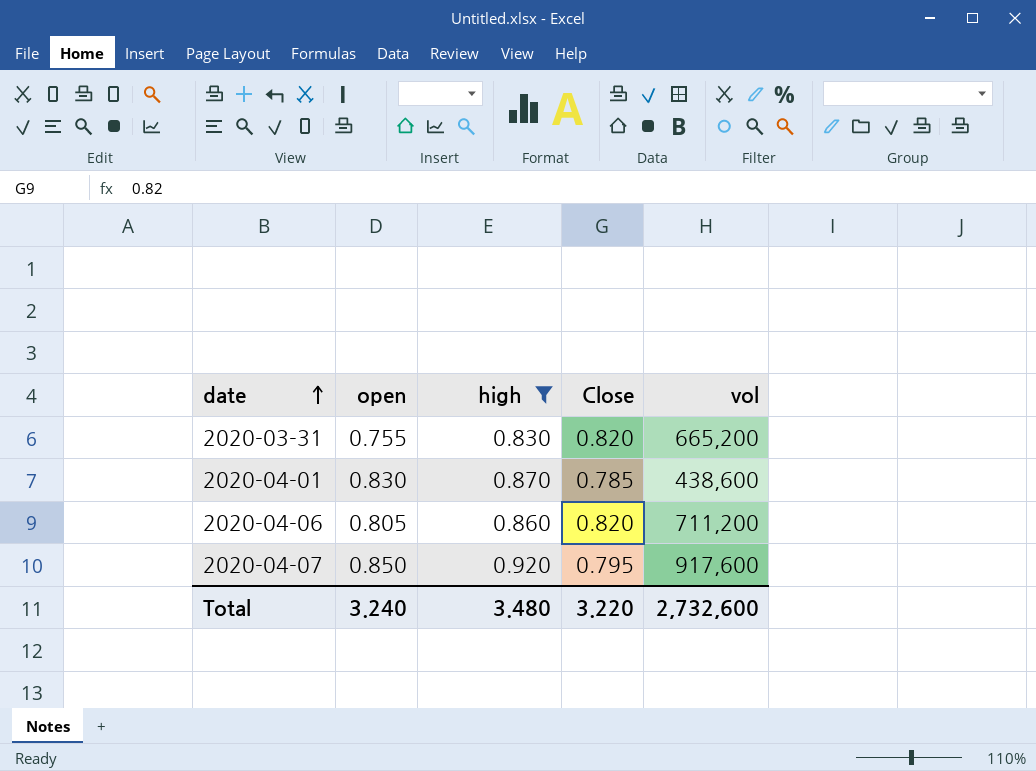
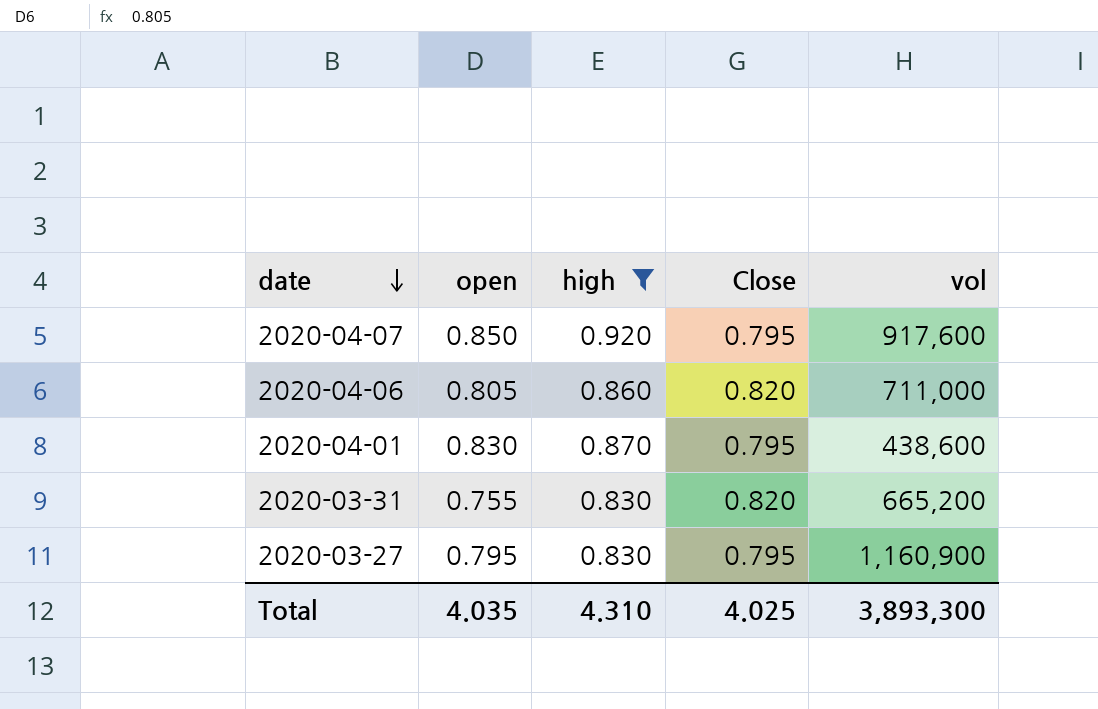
row order: date ascending -> date descending
2020-04-06 | vol: 711,200 -> 711,000
2020-04-01 | Close: 0.785 -> 0.795
row 2020-03-27: none -> 0.795 | 0.830 | 0.795 | 1,160,900
Total | open: 3.240 -> 4.035
Total | high: 3.480 -> 4.310
Total | Close: 3.220 -> 4.025
Total | vol: 2,732,600 -> 3,893,300

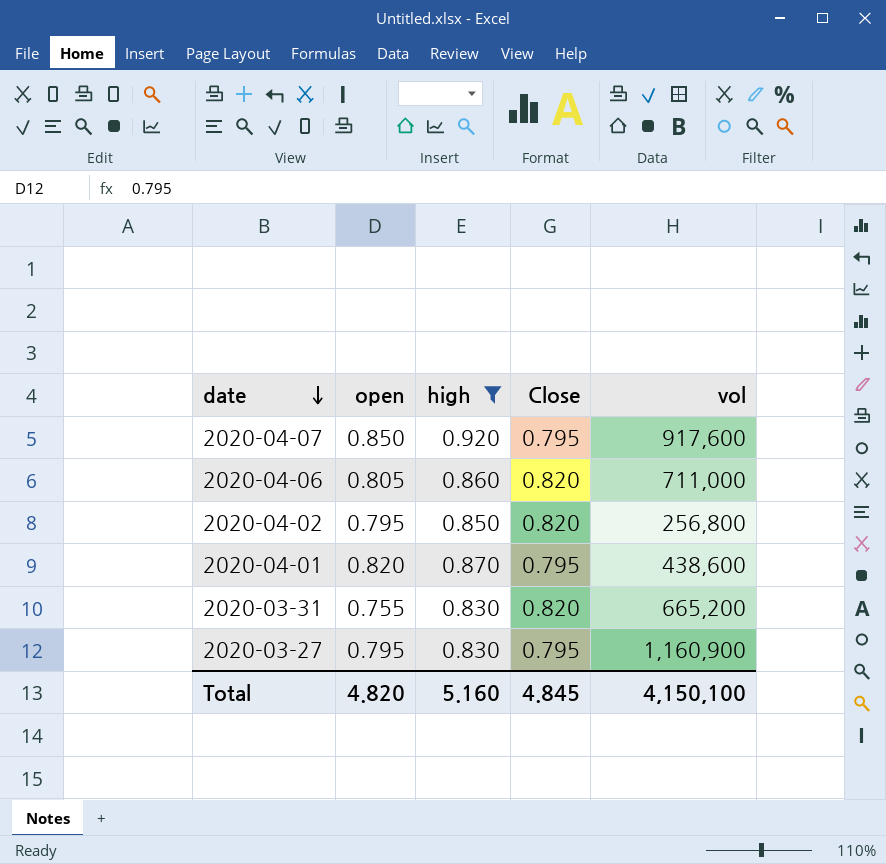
row 2020-04-02: none -> 0.795 | 0.850 | 0.820 | 256,800
2020-04-01 | open: 0.830 -> 0.820
Total | open: 4.035 -> 4.820
Total | high: 4.310 -> 5.160
Total | Close: 4.025 -> 4.845
Total | vol: 3,893,300 -> 4,150,100

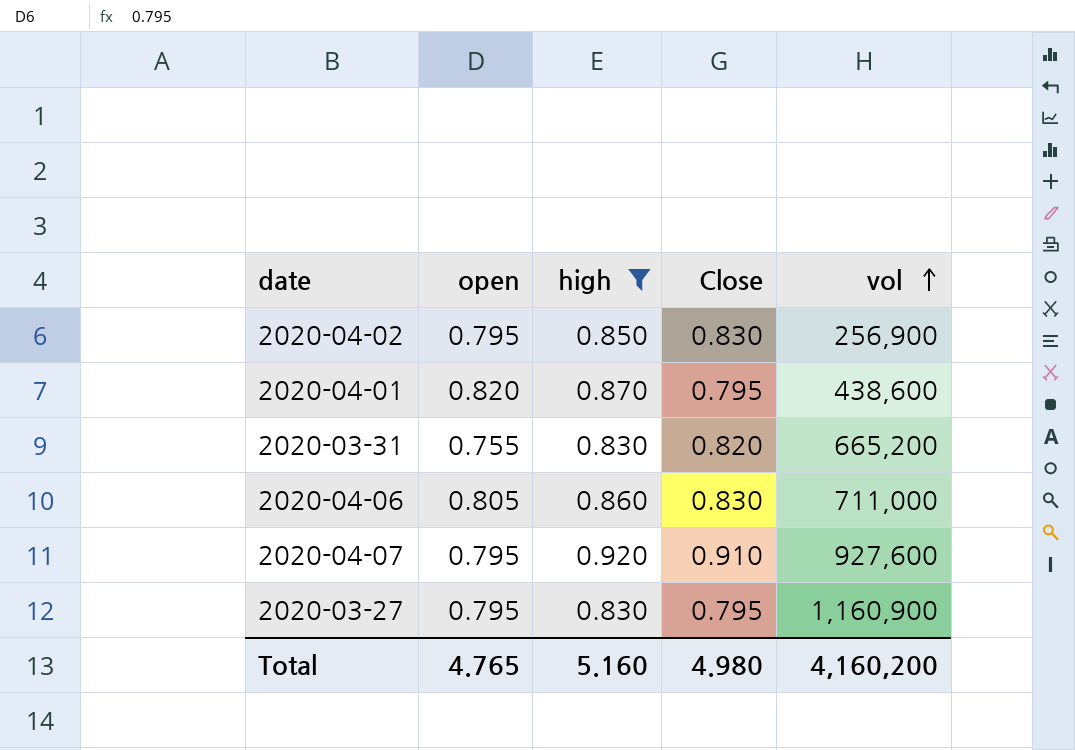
row order: date descending -> vol ascending
2020-04-02 | Close: 0.820 -> 0.830
2020-04-02 | vol: 256,800 -> 256,900
2020-04-06 | Close: 0.820 -> 0.830
2020-04-07 | open: 0.850 -> 0.795
2020-04-07 | Close: 0.795 -> 0.910
2020-04-07 | vol: 917,600 -> 927,600
Total | open: 4.820 -> 4.765
Total | Close: 4.845 -> 4.980
Total | vol: 4,150,100 -> 4,160,200

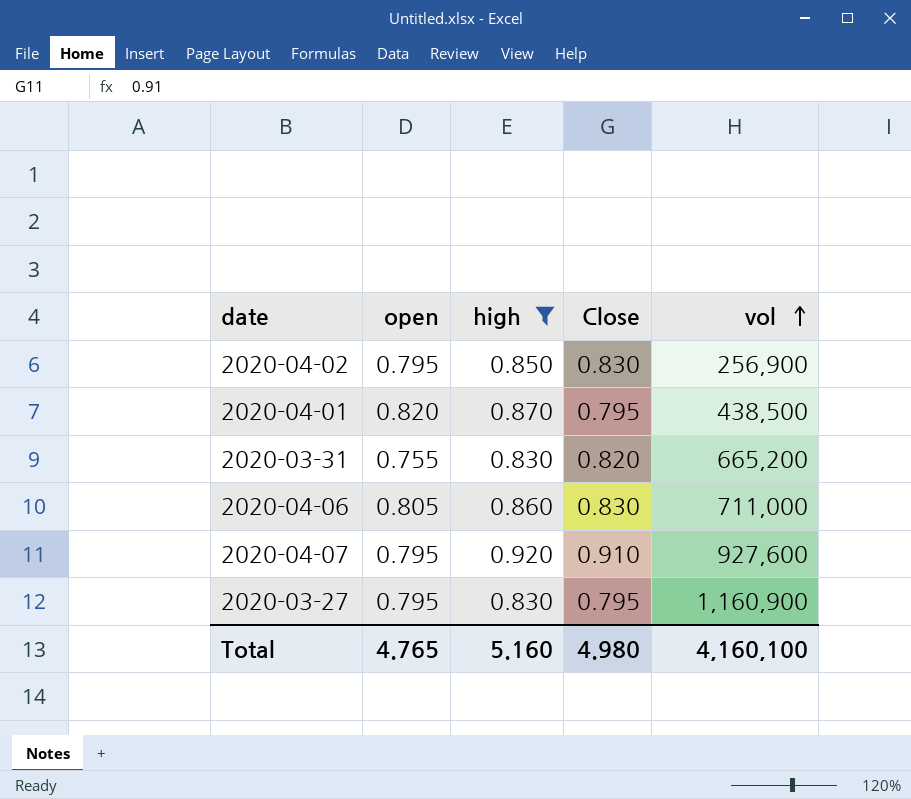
2020-04-01 | vol: 438,600 -> 438,500
Total | vol: 4,160,200 -> 4,160,100

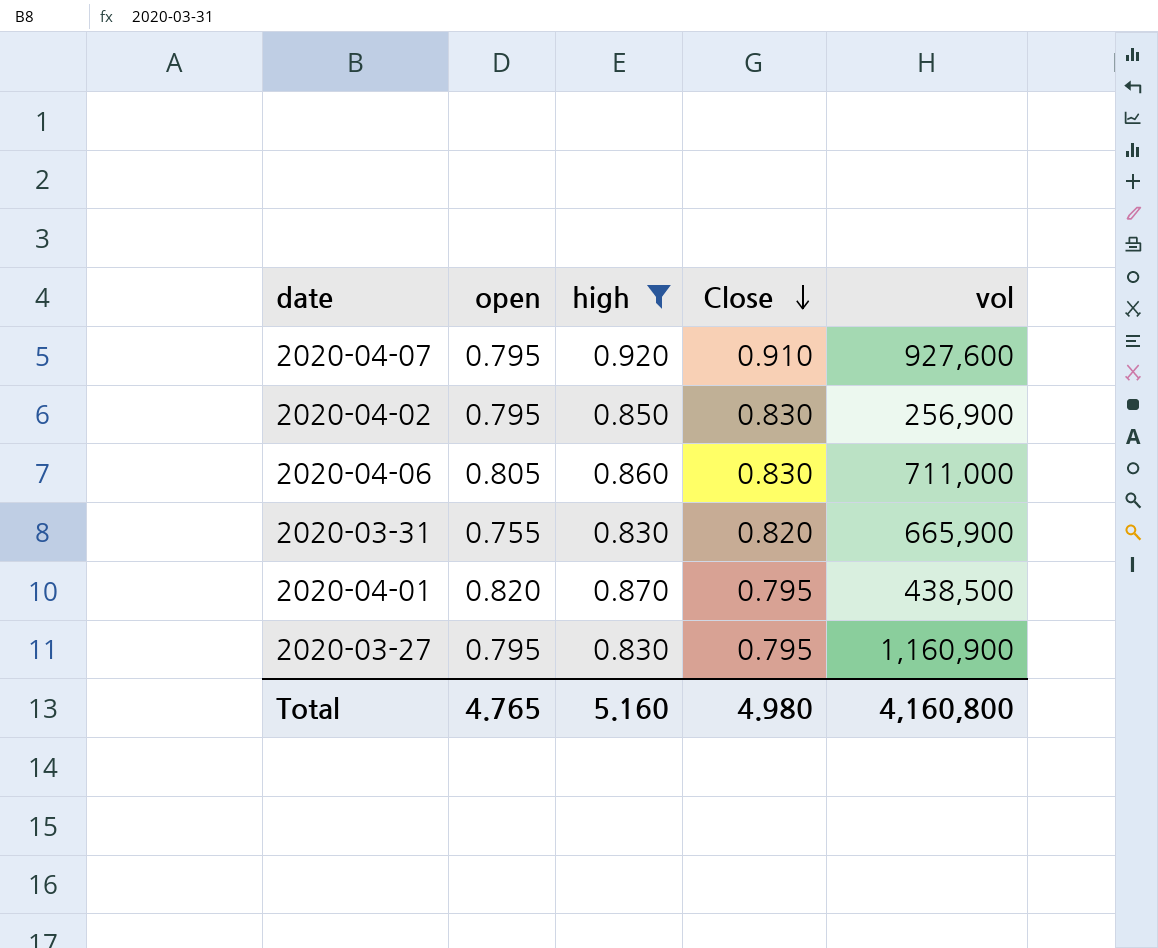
row order: vol ascending -> Close descending
2020-03-31 | vol: 665,200 -> 665,900
Total | vol: 4,160,100 -> 4,160,800

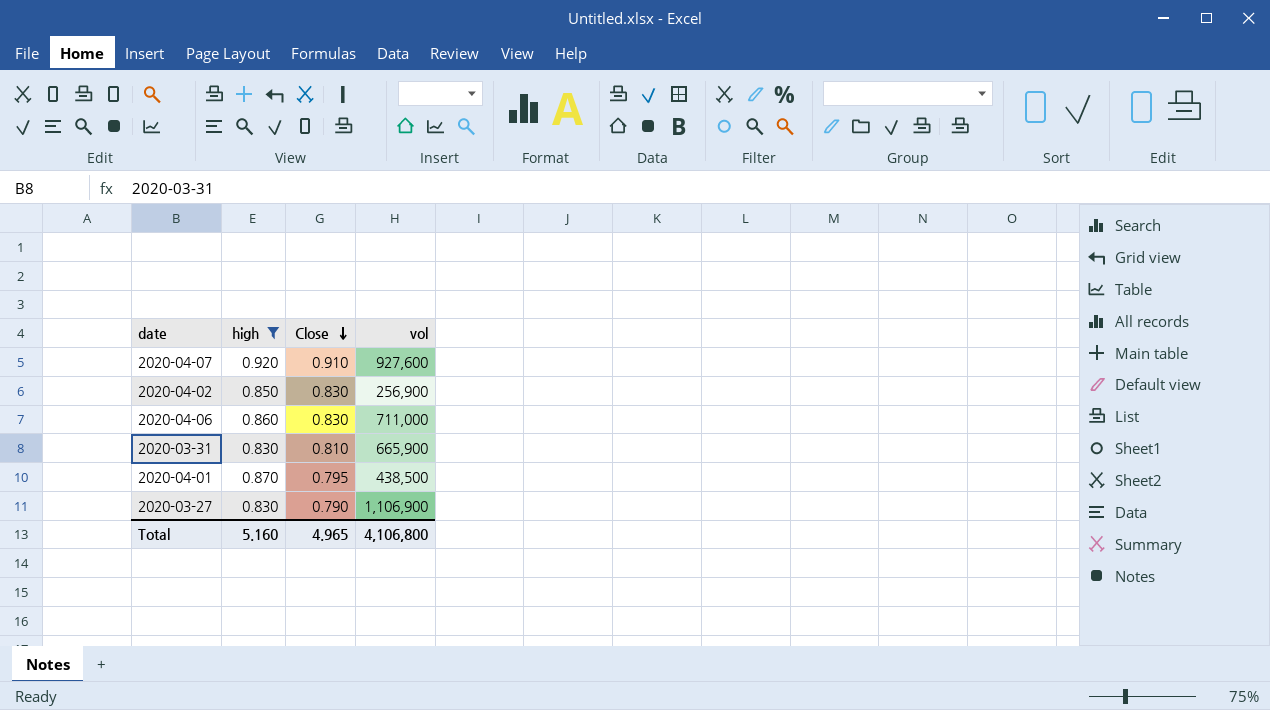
column open | position: 2 -> none
2020-03-31 | Close: 0.820 -> 0.810
2020-03-27 | Close: 0.795 -> 0.790
2020-03-27 | vol: 1,160,900 -> 1,106,900
Total | Close: 4.980 -> 4.965
Total | vol: 4,160,800 -> 4,106,800

